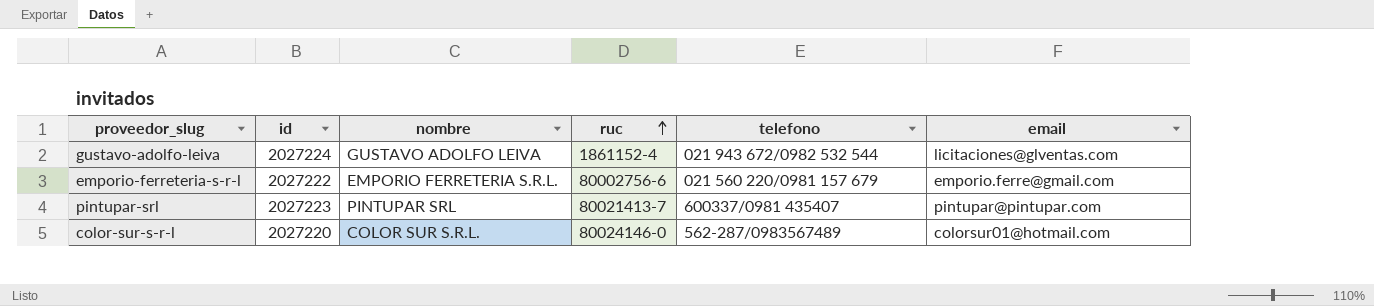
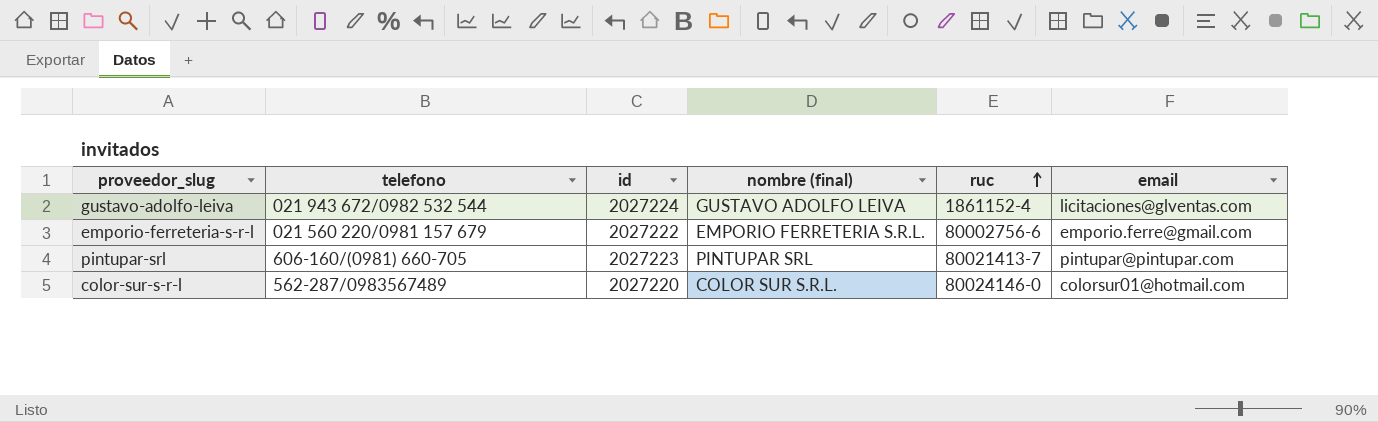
column telefono | position: 5 -> 2
column name: nombre -> nombre (final)
pintupar-srl | telefono: 600337/0981 435407 -> 606-160/(0981) 660-705

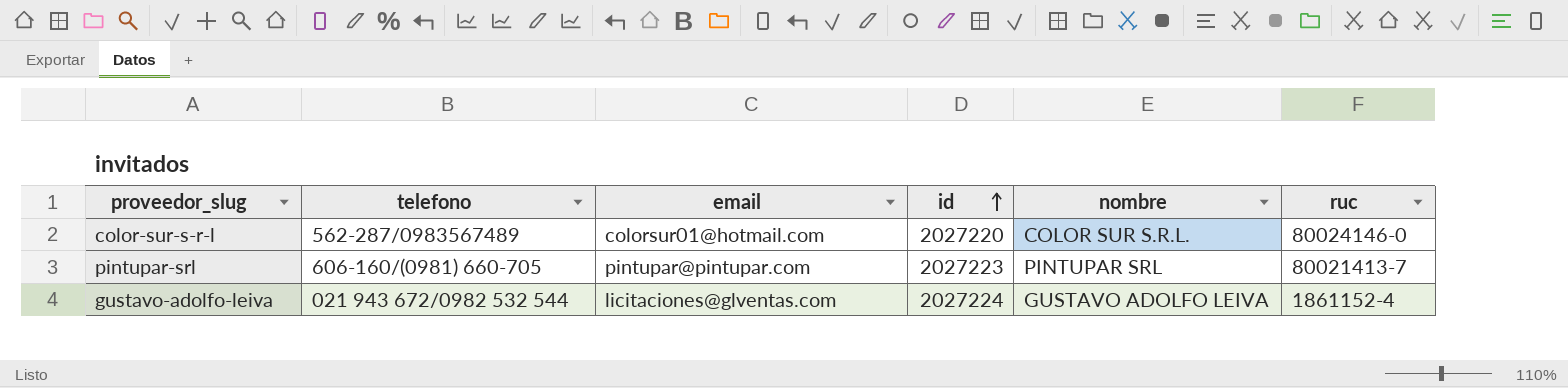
row order: ruc ascending -> id ascending
column email | position: 6 -> 3
column name: nombre (final) -> nombre
row emporio-ferreteria-s-r-l: 021 560 220/0981 157 679 | 2027222 | EMPORIO FERRETERIA S.R.L. | 80002756-6 | emporio.ferre@gmail.com -> none

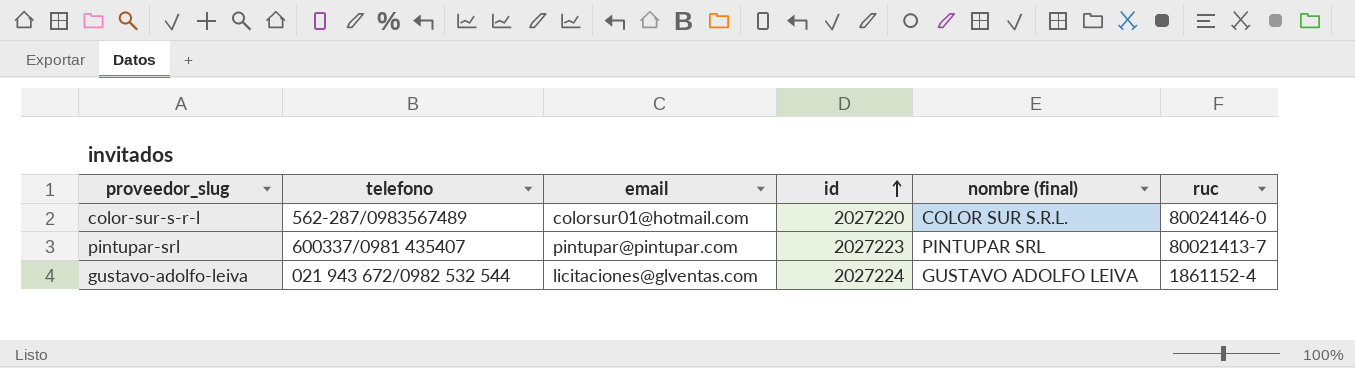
column name: nombre -> nombre (final)
pintupar-srl | telefono: 606-160/(0981) 660-705 -> 600337/0981 435407

